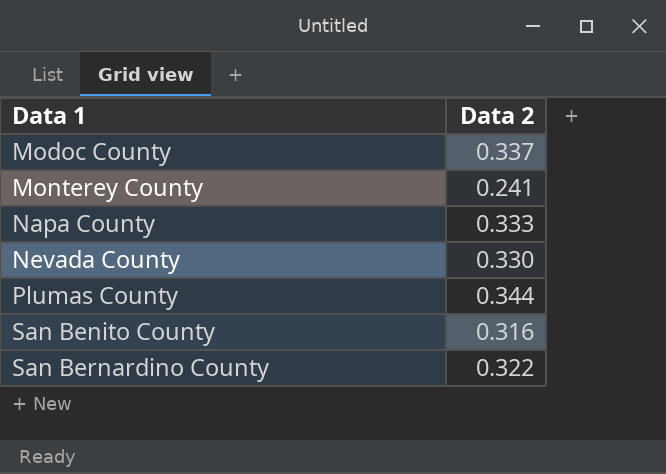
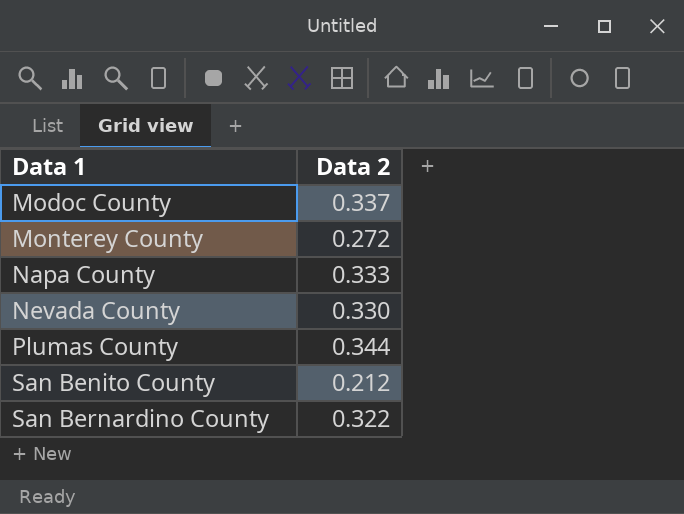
Monterey County | Data 2: 0.241 -> 0.272
San Benito County | Data 2: 0.316 -> 0.212

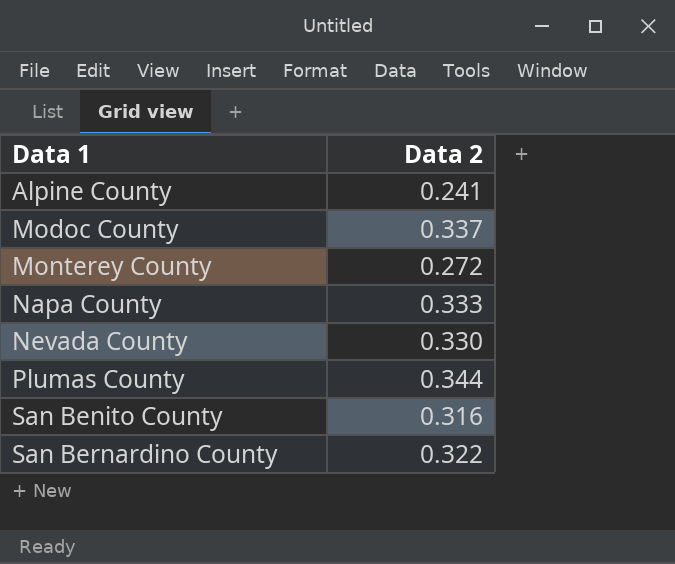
row Alpine County: none -> 0.241
San Benito County | Data 2: 0.212 -> 0.316

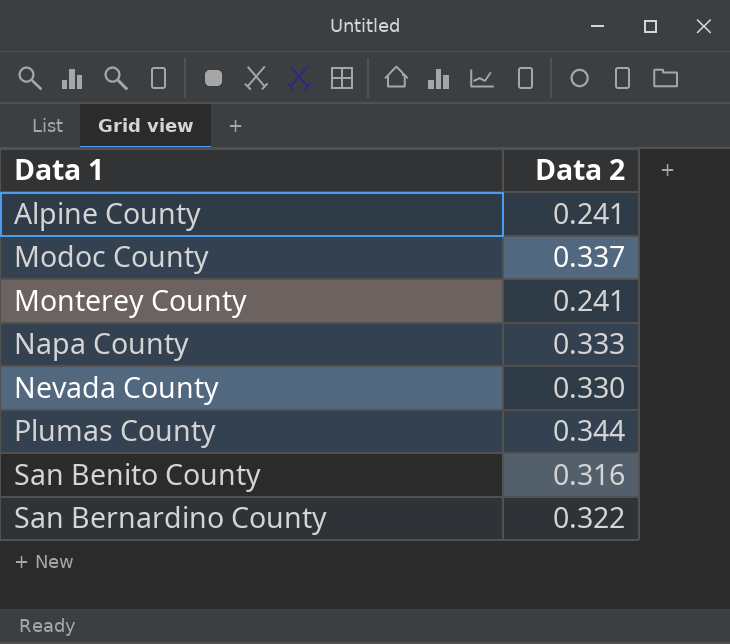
Monterey County | Data 2: 0.272 -> 0.241

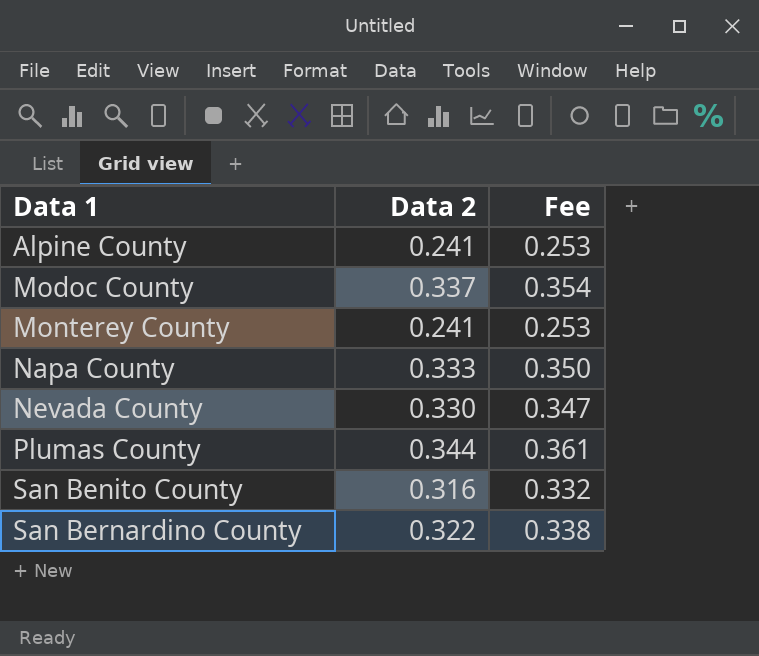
column Fee | formula: none -> [Data 2] * 1.05

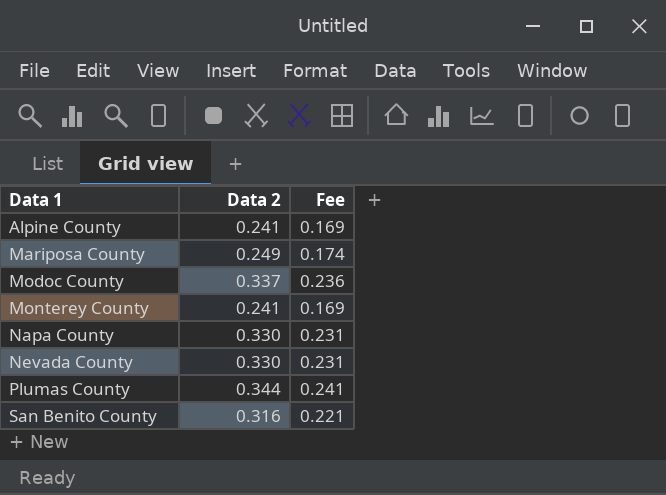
column Fee | formula: [Data 2] * 1.05 -> [Data 2] * 0.7
row San Bernardino County: 0.322 | 0.338 -> none
row Mariposa County: none -> 0.249 | 0.174
Napa County | Data 2: 0.333 -> 0.330

